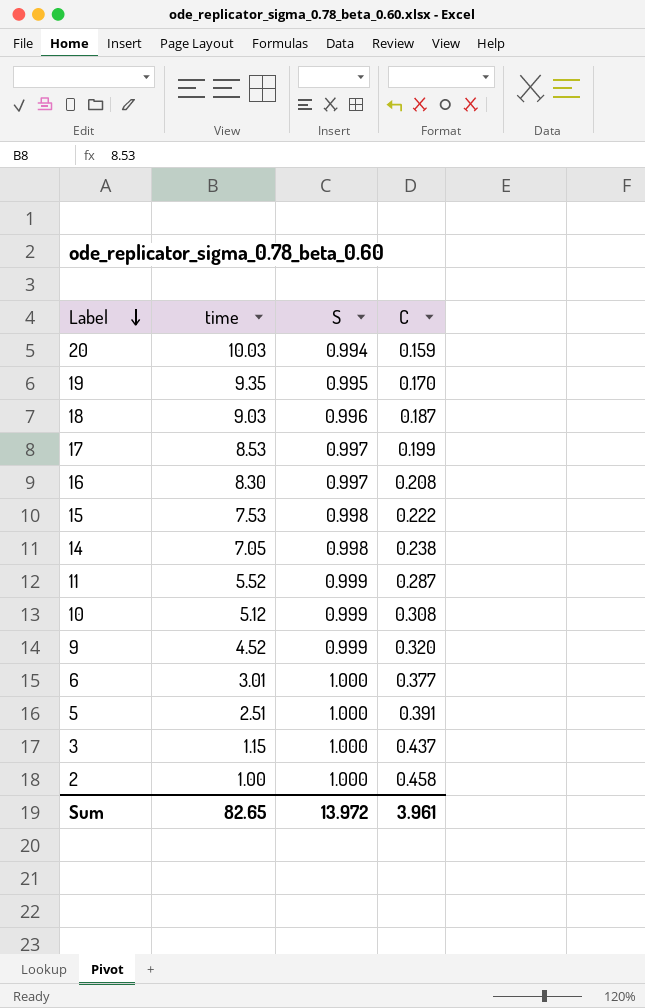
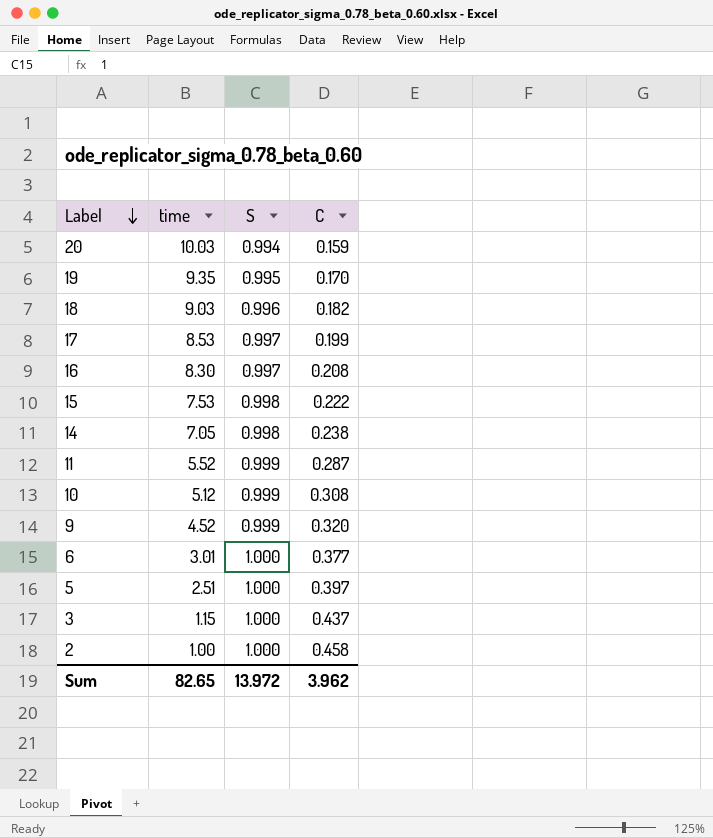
18 | C: 0.187 -> 0.182
5 | C: 0.391 -> 0.397
Sum | C: 3.961 -> 3.962

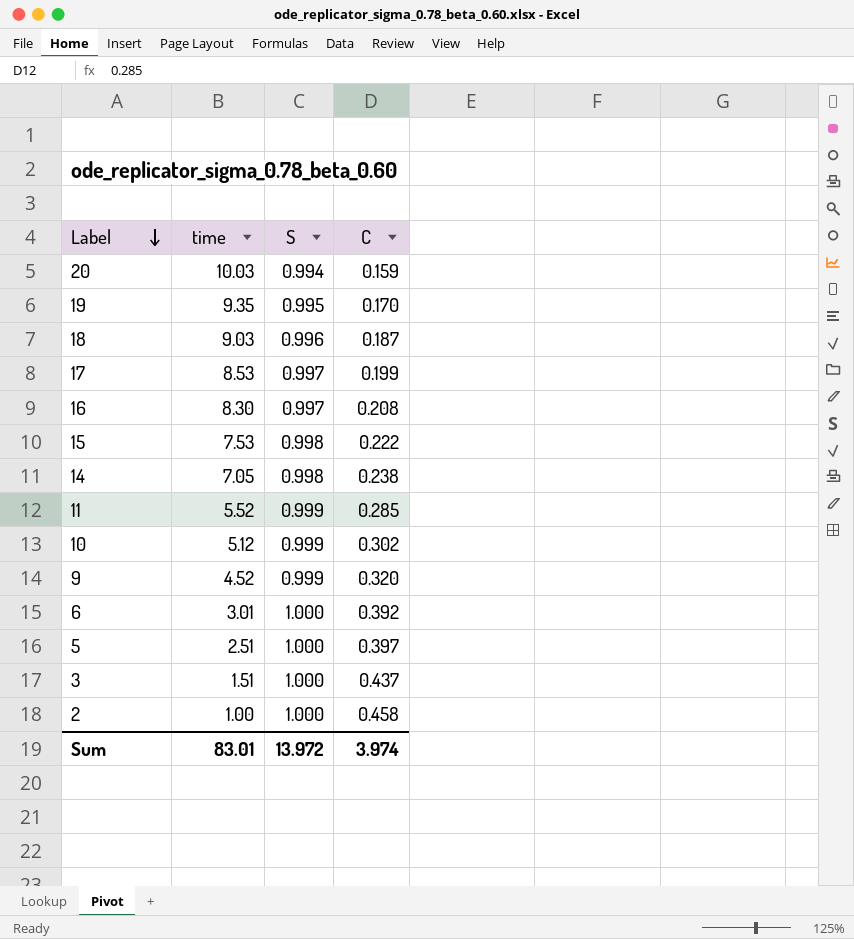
18 | C: 0.182 -> 0.187
11 | C: 0.287 -> 0.285
10 | C: 0.308 -> 0.302
6 | C: 0.377 -> 0.392
3 | time: 1.15 -> 1.51
Sum | time: 82.65 -> 83.01
Sum | C: 3.962 -> 3.974

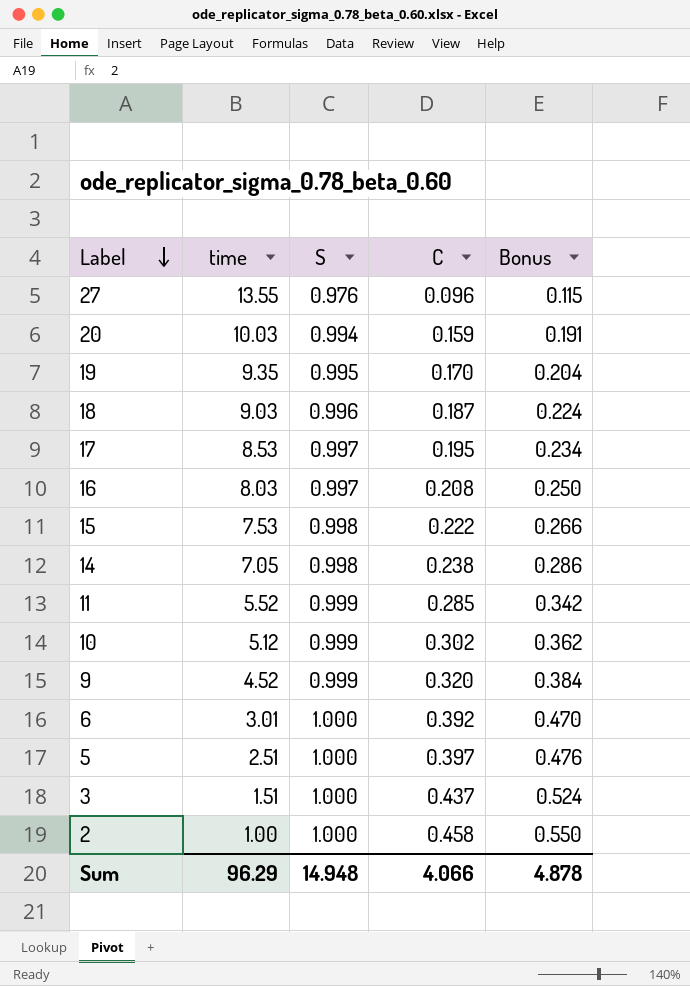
column Bonus | formula: none -> [C] * 1.2
row 27: none -> 13.55 | 0.976 | 0.096 | 0.115
17 | C: 0.199 -> 0.195
16 | time: 8.30 -> 8.03
Sum | time: 83.01 -> 96.29
Sum | S: 13.972 -> 14.948
Sum | C: 3.974 -> 4.066

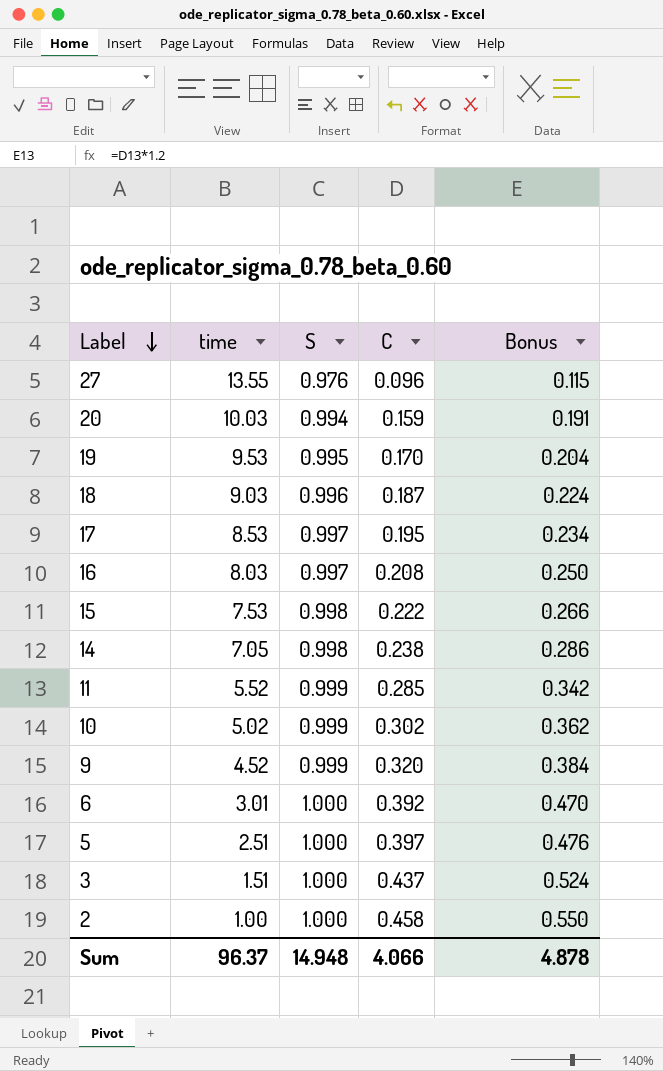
19 | time: 9.35 -> 9.53
10 | time: 5.12 -> 5.02
Sum | time: 96.29 -> 96.37

